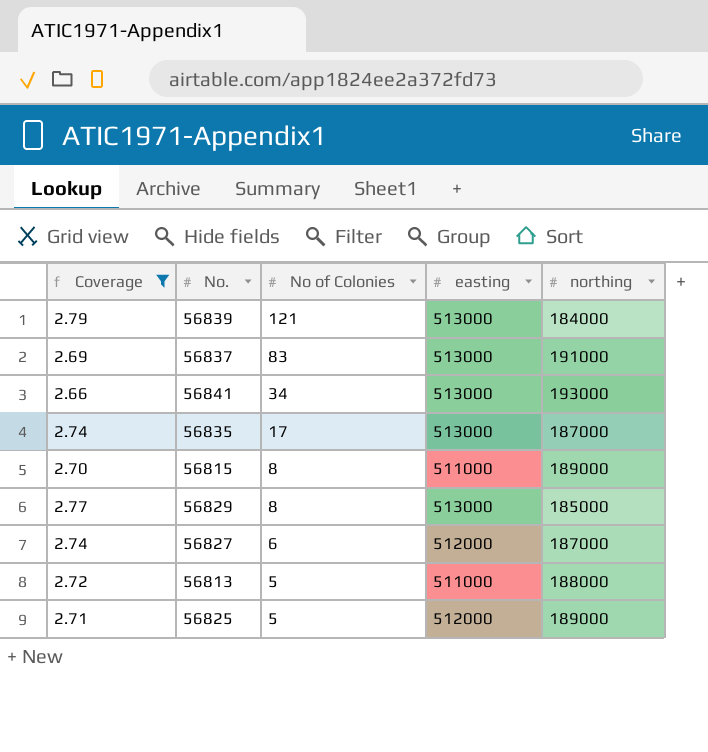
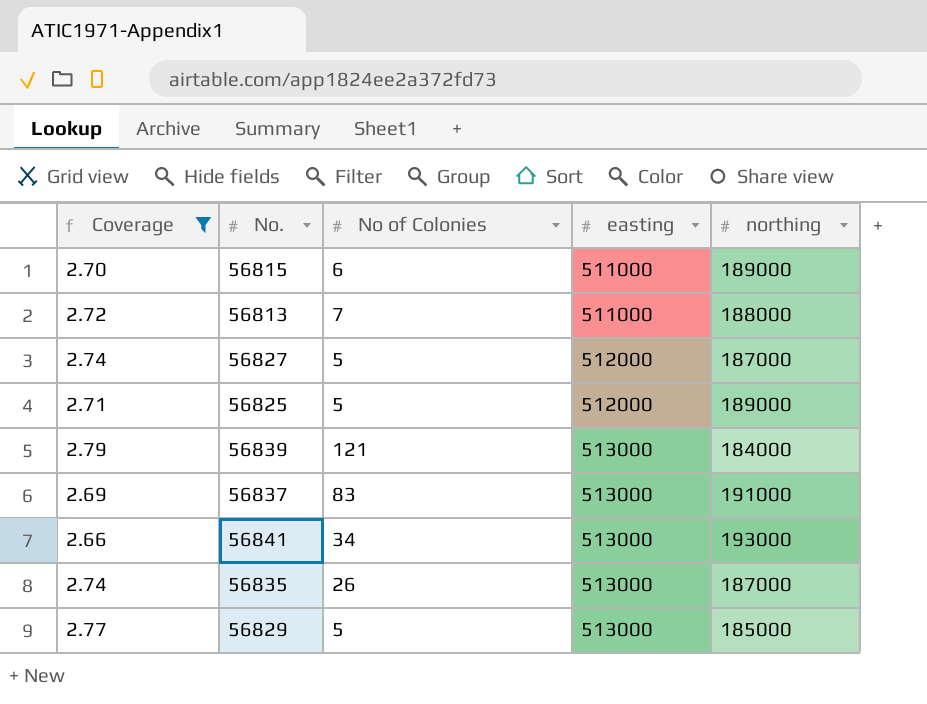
row order: No of Colonies descending -> easting ascending
56815 | No of Colonies: 8 -> 6
56813 | No of Colonies: 5 -> 7
56827 | No of Colonies: 6 -> 5
56835 | No of Colonies: 17 -> 26
56829 | No of Colonies: 8 -> 5

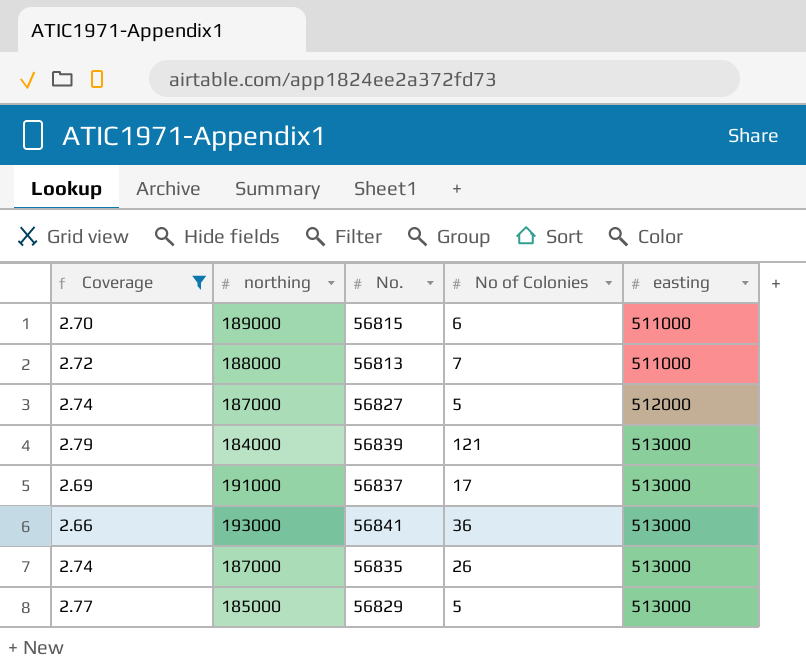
column northing | position: 5 -> 2
row 56825: 2.71 | 5 | 512000 | 189000 -> none
56837 | No of Colonies: 83 -> 17
56841 | No of Colonies: 34 -> 36

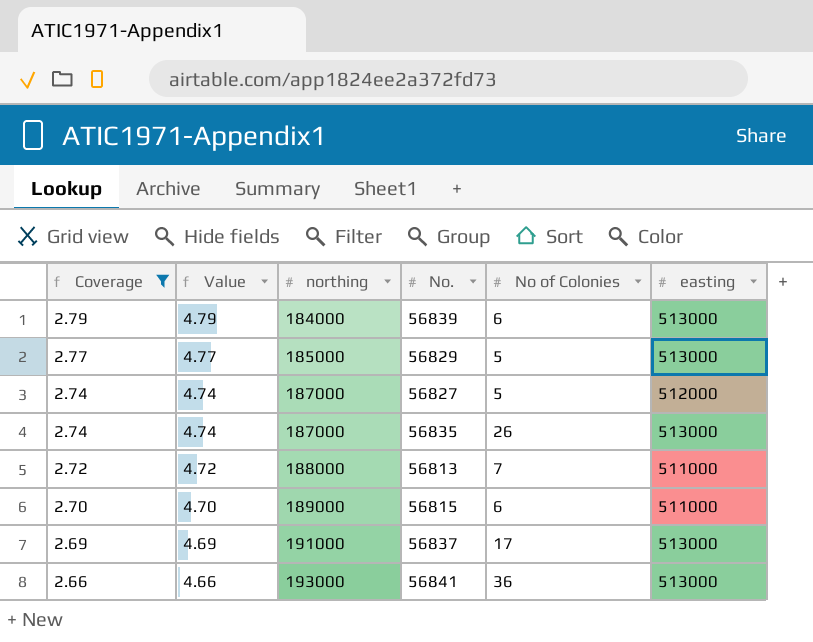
row order: easting ascending -> Coverage descending
column Value | formula: none -> [Coverage] + 2
56839 | No of Colonies: 121 -> 6

